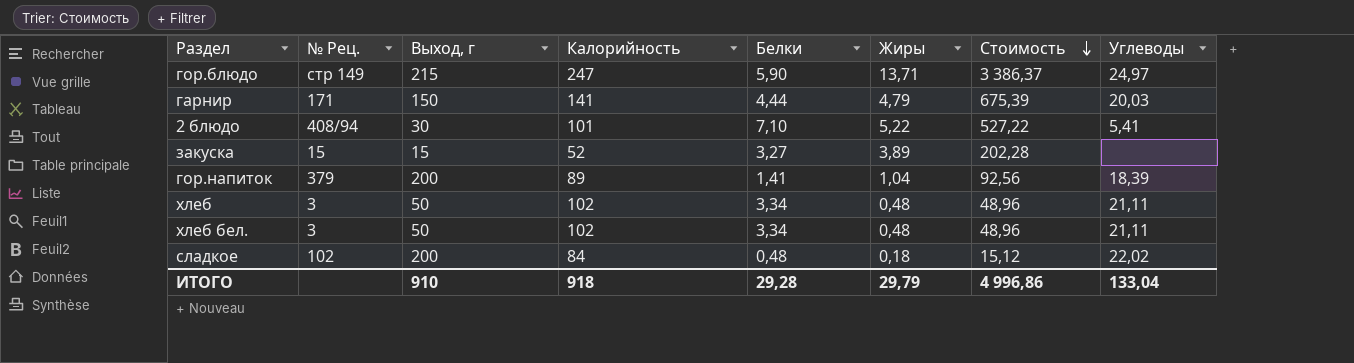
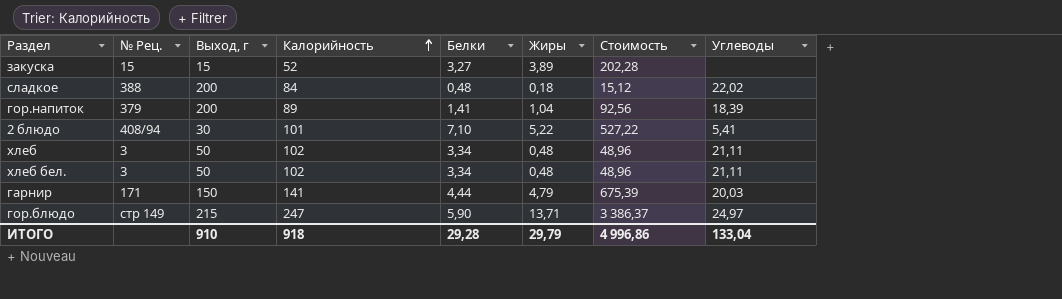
row order: Стоимость descending -> Калорийность ascending
сладкое | № Рец.: 102 -> 388

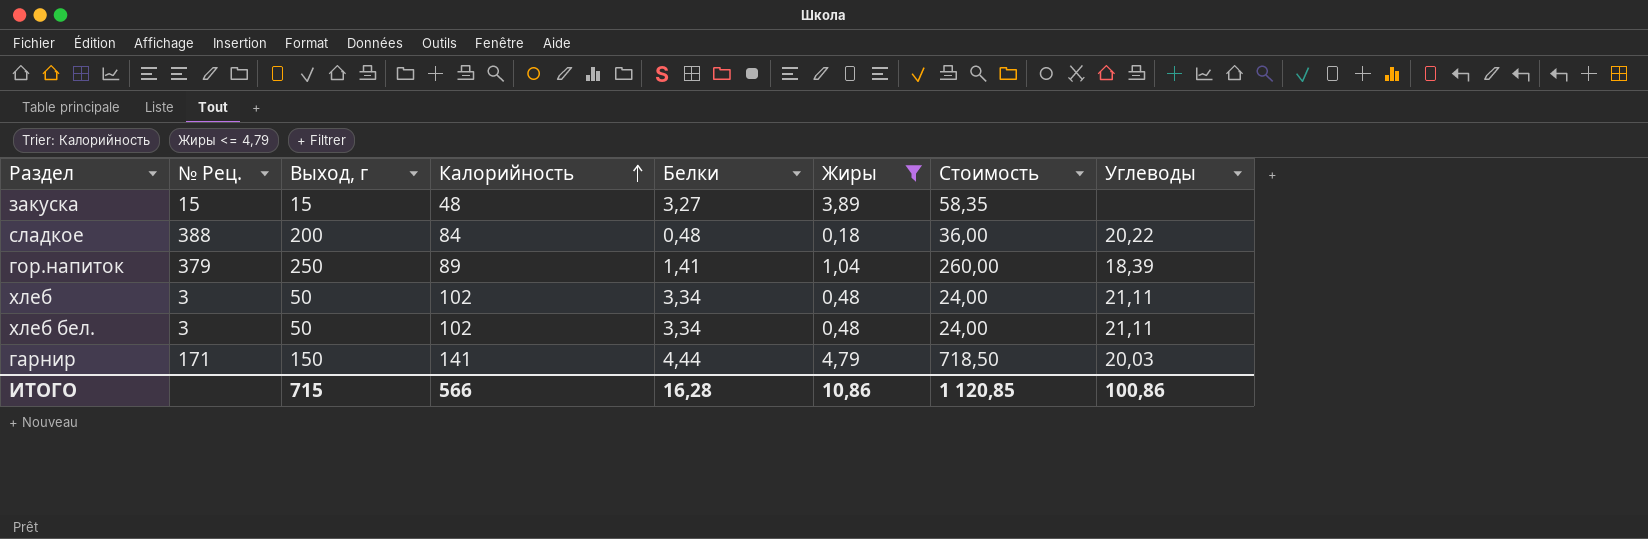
filter: none -> Жиры <= 4,79
column Стоимость | formula: [Калорийность] * [Жиры] -> [Выход, г] * [Жиры]
закуска | Калорийность: 52 -> 48
сладкое | Углеводы: 22,02 -> 20,22
гор.напиток | Выход, г: 200 -> 250
ИТОГО | Выход, г: 910 -> 715
ИТОГО | Калорийность: 918 -> 566
ИТОГО | Белки: 29,28 -> 16,28
ИТОГО | Жиры: 29,79 -> 10,86
ИТОГО | Стоимость: 4 996,86 -> 1 120,85
ИТОГО | Углеводы: 133,04 -> 100,86

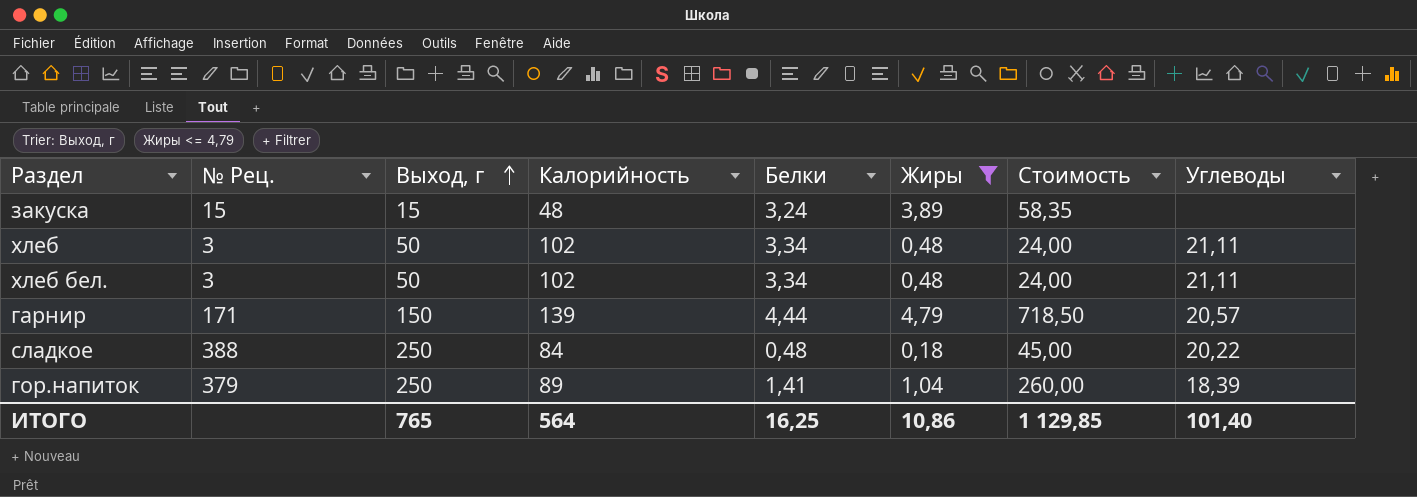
row order: Калорийность ascending -> Выход, г ascending
закуска | Белки: 3,27 -> 3,24
гарнир | Калорийность: 141 -> 139
гарнир | Углеводы: 20,03 -> 20,57
сладкое | Выход, г: 200 -> 250
сладкое | Стоимость: 36,00 -> 45,00
ИТОГО | Выход, г: 715 -> 765
ИТОГО | Калорийность: 566 -> 564
ИТОГО | Белки: 16,28 -> 16,25
ИТОГО | Стоимость: 1 120,85 -> 1 129,85
ИТОГО | Углеводы: 100,86 -> 101,40

